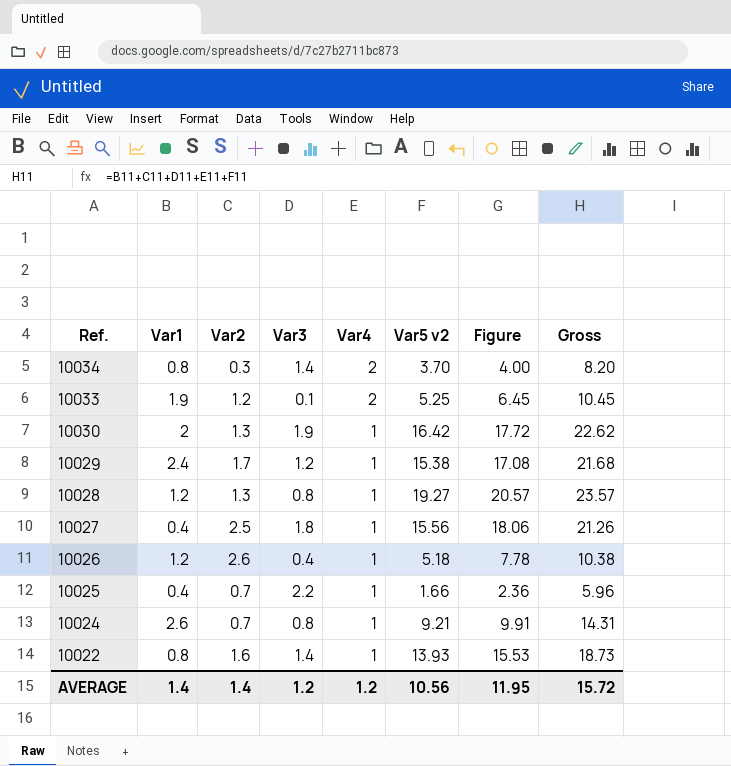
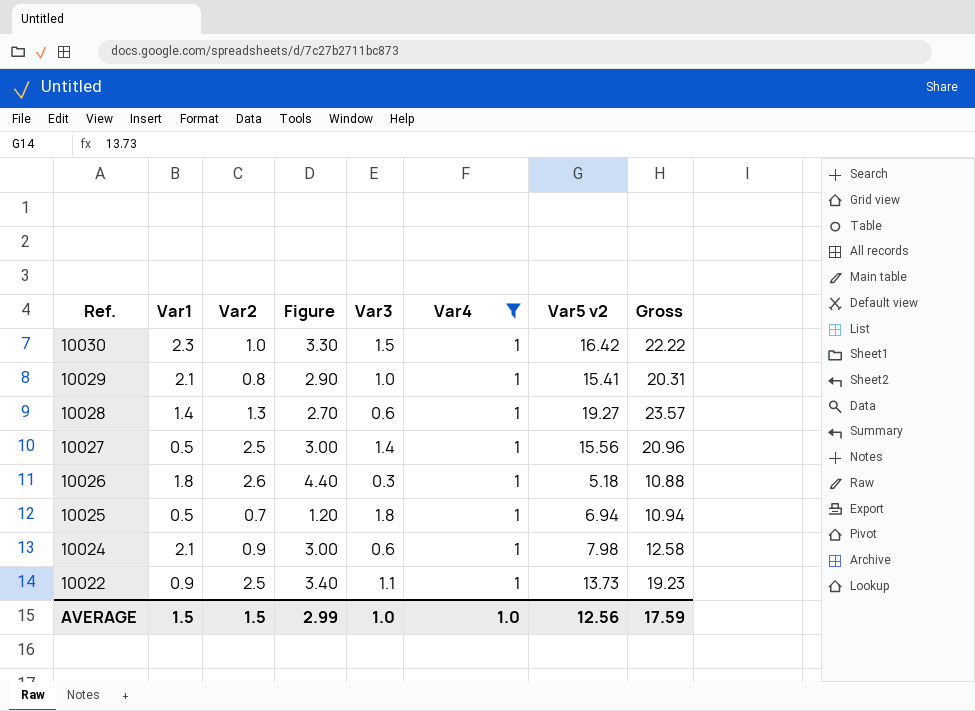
filter: none -> Var4 = 1
column Figure | formula: [Var2] + [Var5 v2] -> [Var1] + [Var2]
column Figure | position: 7 -> 4
10030 | Var1: 2 -> 2.3
10030 | Var2: 1.3 -> 1.0
10030 | Var3: 1.9 -> 1.5
10030 | Gross: 22.62 -> 22.22
10029 | Var1: 2.4 -> 2.1
10029 | Var2: 1.7 -> 0.8
10029 | Var3: 1.2 -> 1.0
10029 | Var5 v2: 15.38 -> 15.41
10029 | Gross: 21.68 -> 20.31
10028 | Var1: 1.2 -> 1.4
10028 | Var3: 0.8 -> 0.6
10027 | Var1: 0.4 -> 0.5
10027 | Var3: 1.8 -> 1.4
10027 | Gross: 21.26 -> 20.96
10026 | Var1: 1.2 -> 1.8
10026 | Var3: 0.4 -> 0.3
10026 | Gross: 10.38 -> 10.88
10025 | Var1: 0.4 -> 0.5
10025 | Var3: 2.2 -> 1.8
10025 | Var5 v2: 1.66 -> 6.94
10025 | Gross: 5.96 -> 10.94
10024 | Var1: 2.6 -> 2.1
10024 | Var2: 0.7 -> 0.9
10024 | Var3: 0.8 -> 0.6
10024 | Var5 v2: 9.21 -> 7.98
10024 | Gross: 14.31 -> 12.58
10022 | Var1: 0.8 -> 0.9
10022 | Var2: 1.6 -> 2.5
10022 | Var3: 1.4 -> 1.1
10022 | Var5 v2: 13.93 -> 13.73
10022 | Gross: 18.73 -> 19.23
AVERAGE | Var1: 1.4 -> 1.5
AVERAGE | Var2: 1.4 -> 1.5
AVERAGE | Figure: 11.95 -> 2.99
AVERAGE | Var3: 1.2 -> 1.0
AVERAGE | Var4: 1.2 -> 1.0
AVERAGE | Var5 v2: 10.56 -> 12.56
AVERAGE | Gross: 15.72 -> 17.59

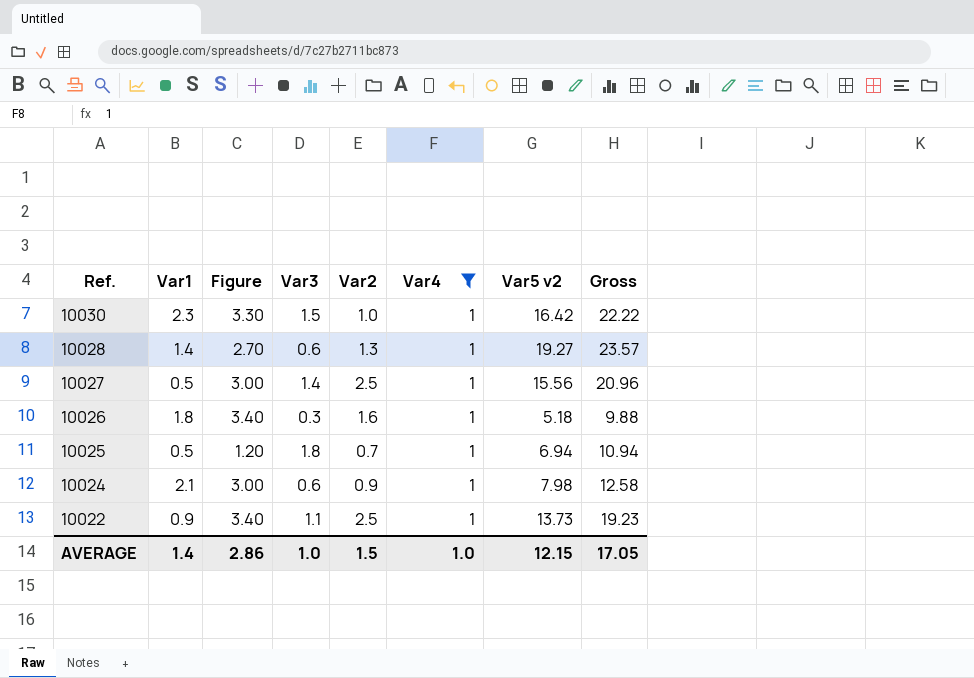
column Var2 | position: 3 -> 5
row 10029: 2.1 | 0.8 | 2.90 | 1.0 | 1 | 15.41 | 20.31 -> none
10026 | Figure: 4.40 -> 3.40
10026 | Var2: 2.6 -> 1.6
10026 | Gross: 10.88 -> 9.88
AVERAGE | Var1: 1.5 -> 1.4
AVERAGE | Figure: 2.99 -> 2.86
AVERAGE | Var5 v2: 12.56 -> 12.15
AVERAGE | Gross: 17.59 -> 17.05

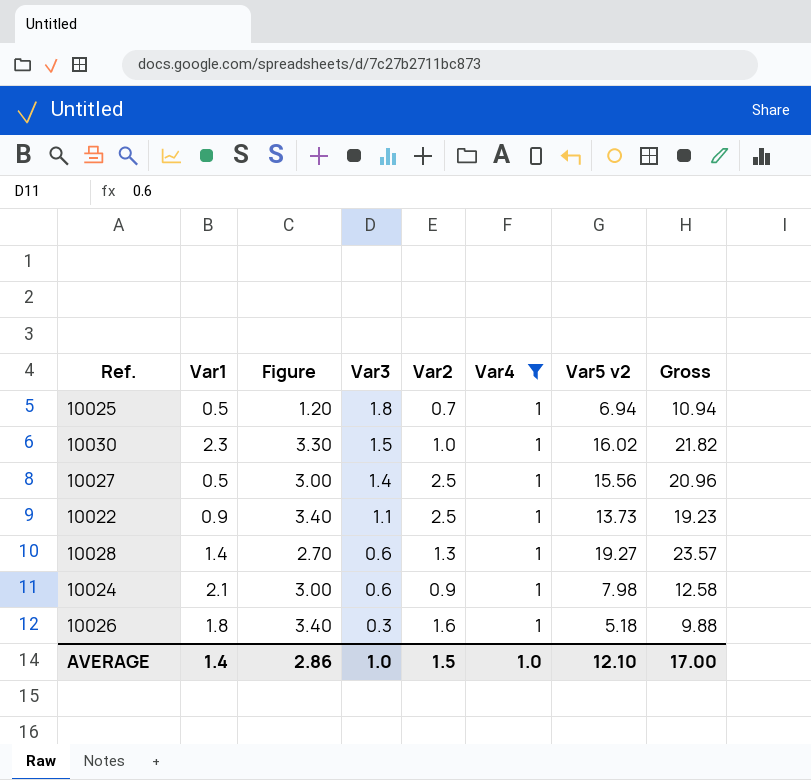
row order: Ref. descending -> Var3 descending
10030 | Var5 v2: 16.42 -> 16.02
10030 | Gross: 22.22 -> 21.82
AVERAGE | Var5 v2: 12.15 -> 12.10
AVERAGE | Gross: 17.05 -> 17.00

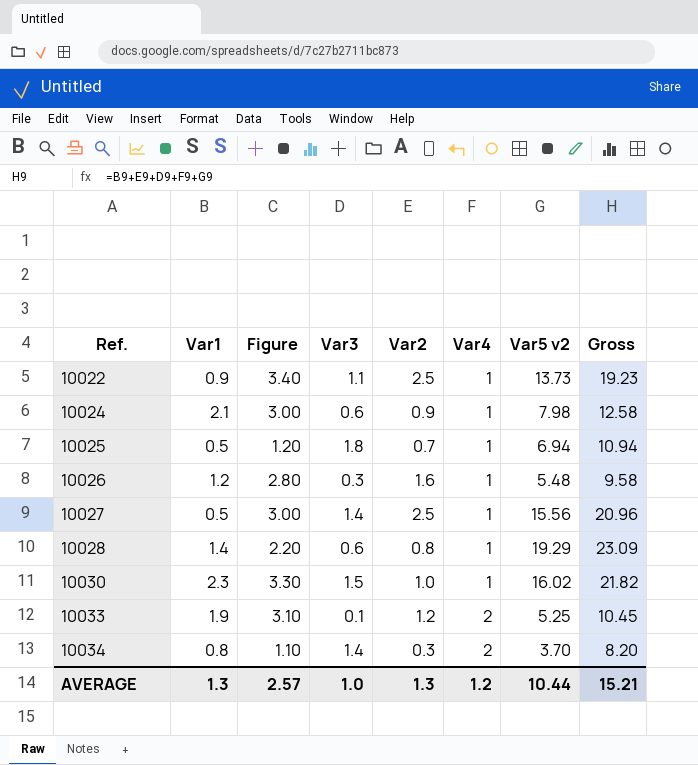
filter: Var4 = 1 -> none
row order: Var3 descending -> Ref. ascending
10026 | Var1: 1.8 -> 1.2
10026 | Figure: 3.40 -> 2.80
10026 | Var5 v2: 5.18 -> 5.48
10026 | Gross: 9.88 -> 9.58
10028 | Figure: 2.70 -> 2.20
10028 | Var2: 1.3 -> 0.8
10028 | Var5 v2: 19.27 -> 19.29
10028 | Gross: 23.57 -> 23.09
AVERAGE | Var1: 1.4 -> 1.3
AVERAGE | Figure: 2.86 -> 2.57
AVERAGE | Var2: 1.5 -> 1.3
AVERAGE | Var4: 1.0 -> 1.2
AVERAGE | Var5 v2: 12.10 -> 10.44
AVERAGE | Gross: 17.00 -> 15.21

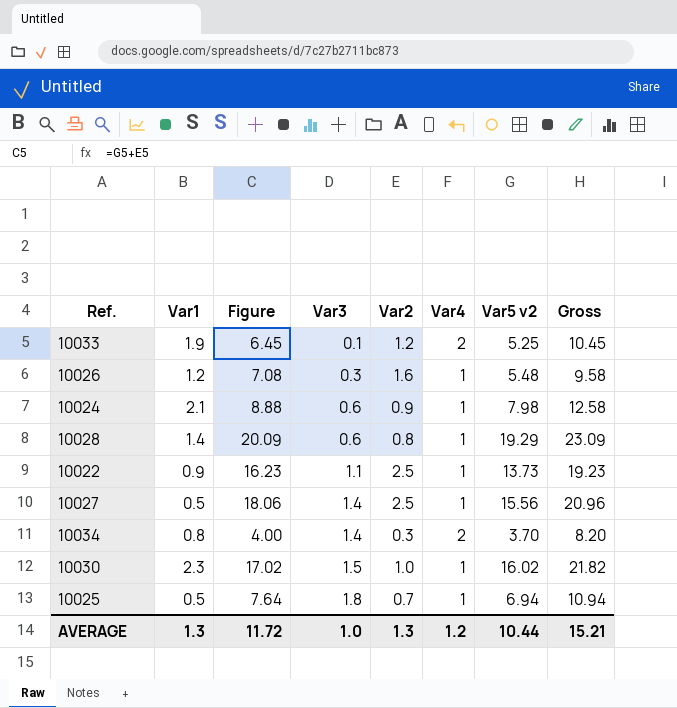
row order: Ref. ascending -> Var3 ascending
column Figure | formula: [Var1] + [Var2] -> [Var2] + [Var5 v2]
AVERAGE | Figure: 2.57 -> 11.72

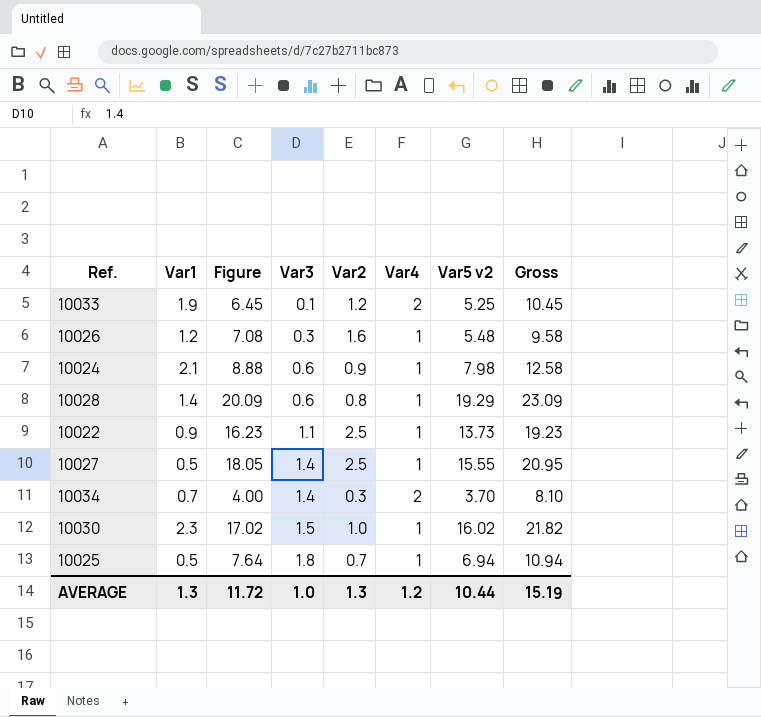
10027 | Figure: 18.06 -> 18.05
10027 | Var5 v2: 15.56 -> 15.55
10027 | Gross: 20.96 -> 20.95
10034 | Var1: 0.8 -> 0.7
10034 | Gross: 8.20 -> 8.10
AVERAGE | Gross: 15.21 -> 15.19

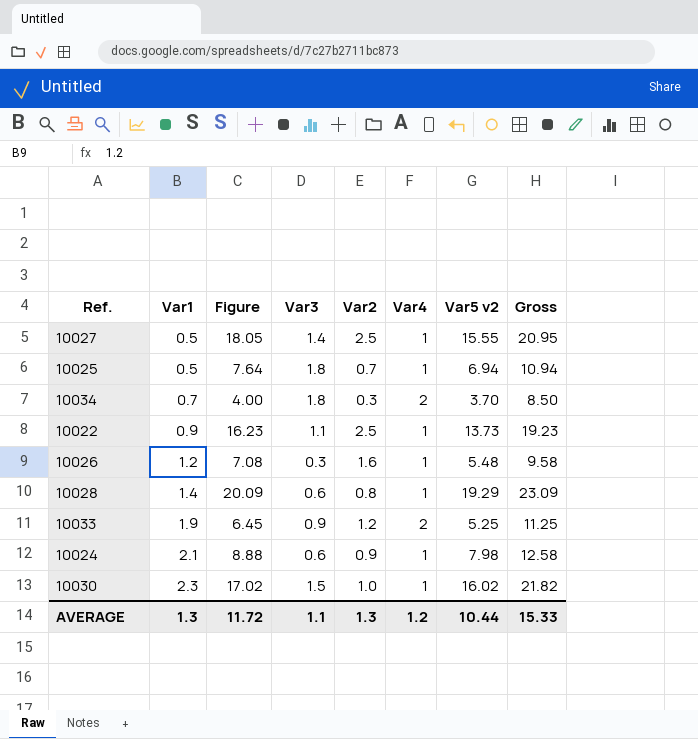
row order: Var3 ascending -> Var1 ascending
10034 | Var3: 1.4 -> 1.8
10034 | Gross: 8.10 -> 8.50
10033 | Var3: 0.1 -> 0.9
10033 | Gross: 10.45 -> 11.25
AVERAGE | Var3: 1.0 -> 1.1
AVERAGE | Gross: 15.19 -> 15.33

